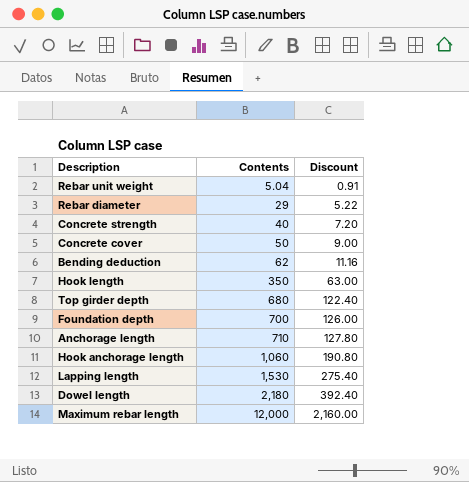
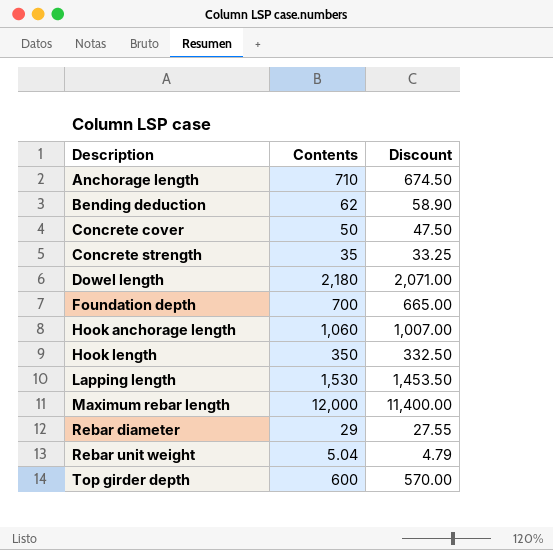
row order: Contents ascending -> Description ascending
column Discount | formula: [Contents] * 0.18 -> [Contents] * 0.95
Concrete strength | Contents: 40 -> 35
Top girder depth | Contents: 680 -> 600

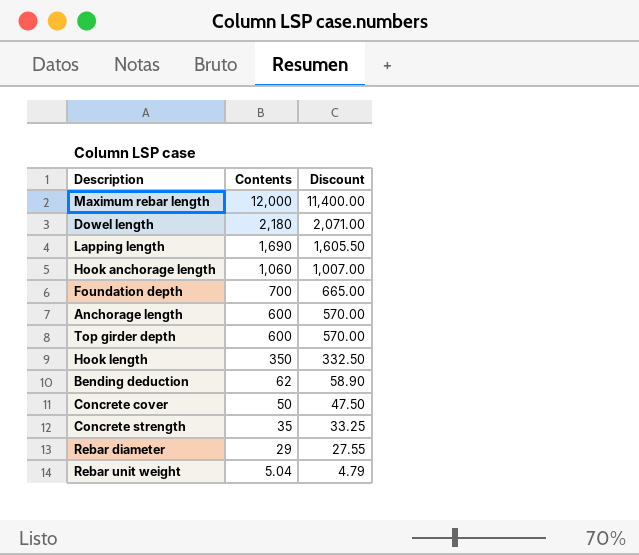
row order: Description ascending -> Contents descending
Lapping length | Contents: 1,530 -> 1,690
Lapping length | Discount: 1,453.50 -> 1,605.50
Anchorage length | Contents: 710 -> 600
Anchorage length | Discount: 674.50 -> 570.00

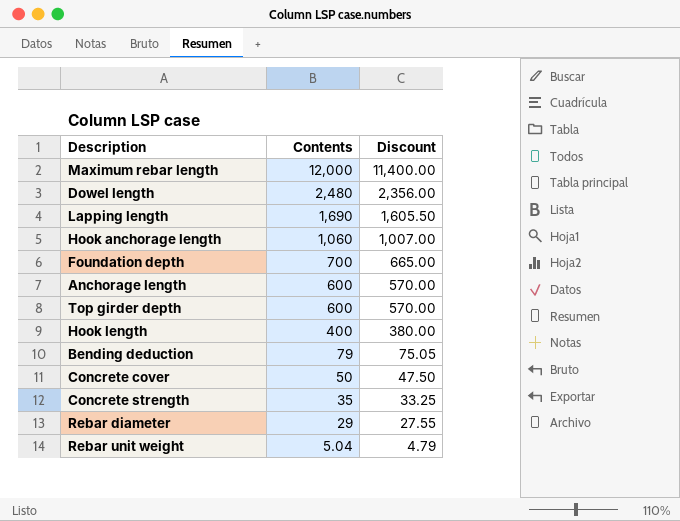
Dowel length | Contents: 2,180 -> 2,480
Dowel length | Discount: 2,071.00 -> 2,356.00
Hook length | Contents: 350 -> 400
Hook length | Discount: 332.50 -> 380.00
Bending deduction | Contents: 62 -> 79
Bending deduction | Discount: 58.90 -> 75.05

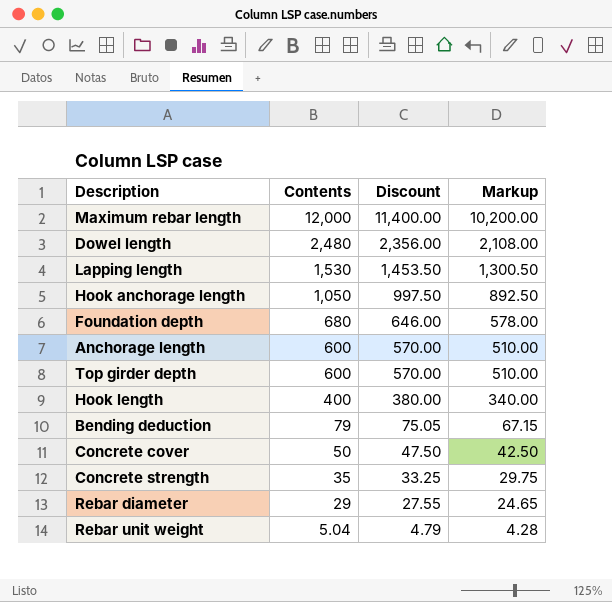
column Markup | formula: none -> [Contents] * 0.85
Lapping length | Contents: 1,690 -> 1,530
Lapping length | Discount: 1,605.50 -> 1,453.50
Hook anchorage length | Contents: 1,060 -> 1,050
Hook anchorage length | Discount: 1,007.00 -> 997.50
Foundation depth | Contents: 700 -> 680
Foundation depth | Discount: 665.00 -> 646.00

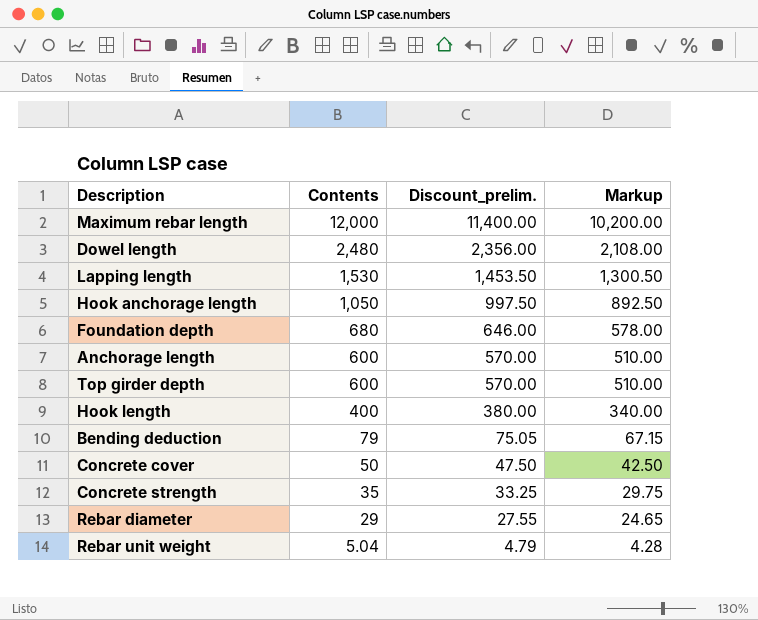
column name: Discount -> Discount_prelim.

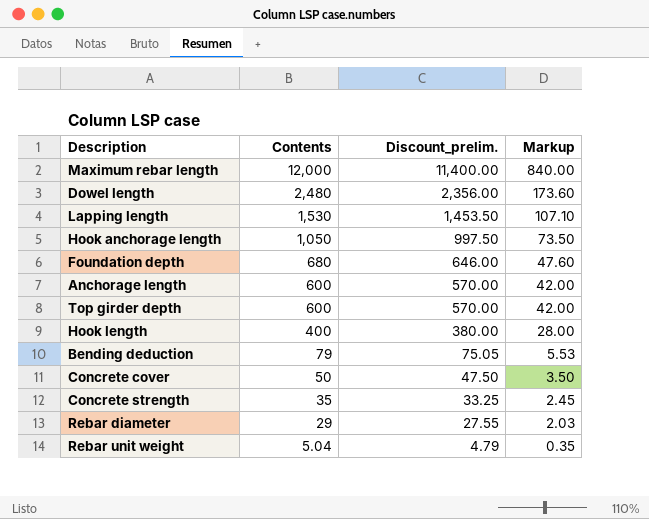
column Markup | formula: [Contents] * 0.85 -> [Contents] * 0.07

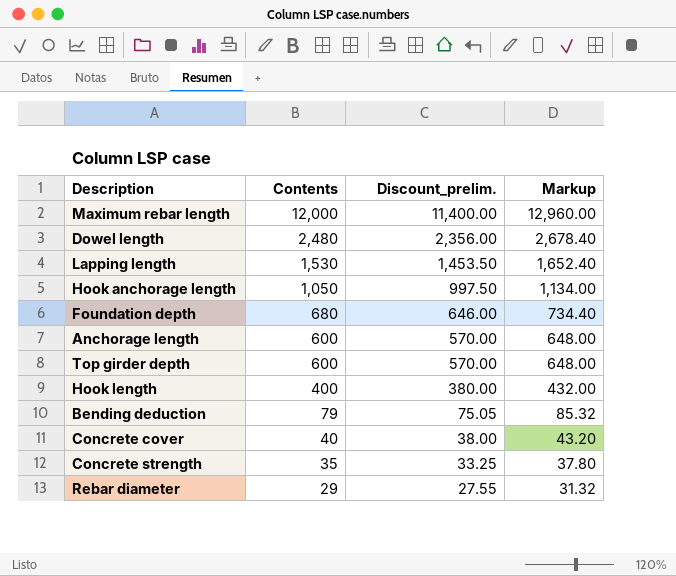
column Markup | formula: [Contents] * 0.07 -> [Contents] * 1.08
row Rebar unit weight: 5.04 | 4.79 | 0.35 -> none
Concrete cover | Contents: 50 -> 40
Concrete cover | Discount_prelim.: 47.50 -> 38.00

